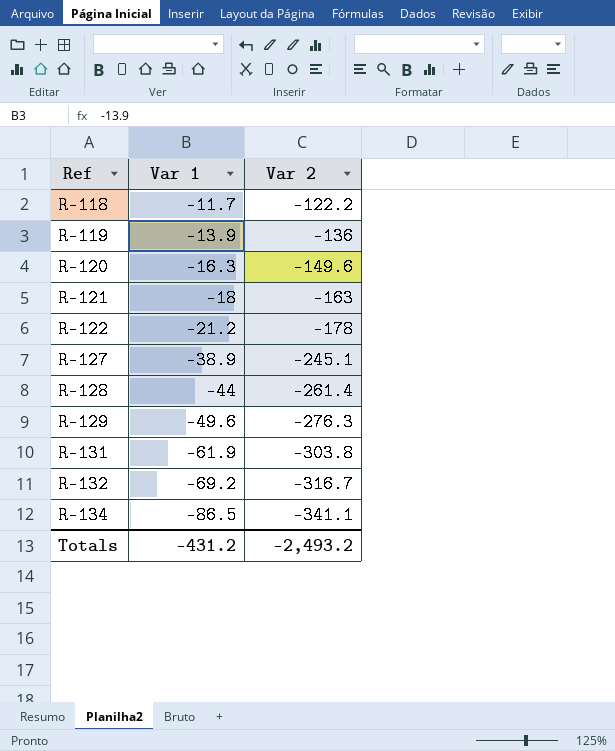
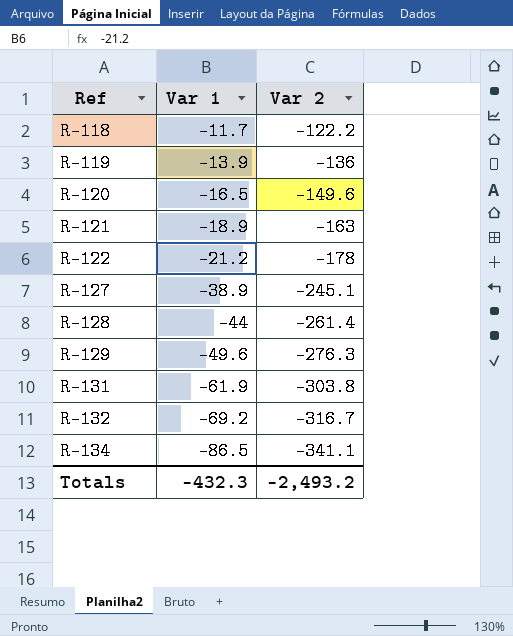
R-120 | Var 1: -16.3 -> -16.5
R-121 | Var 1: -18 -> -18.9
Totals | Var 1: -431.2 -> -432.3

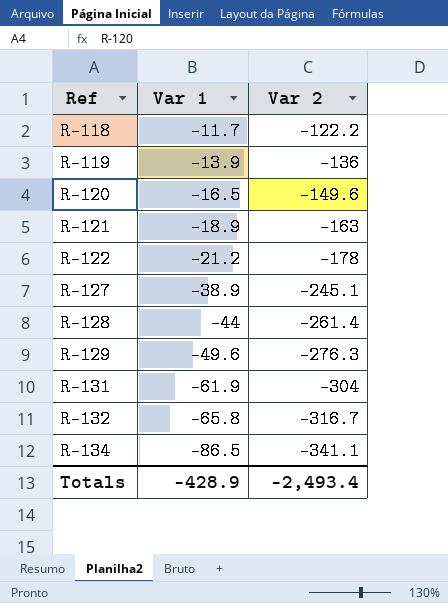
R-131 | Var 2: -303.8 -> -304
R-132 | Var 1: -69.2 -> -65.8
Totals | Var 1: -432.3 -> -428.9
Totals | Var 2: -2,493.2 -> -2,493.4

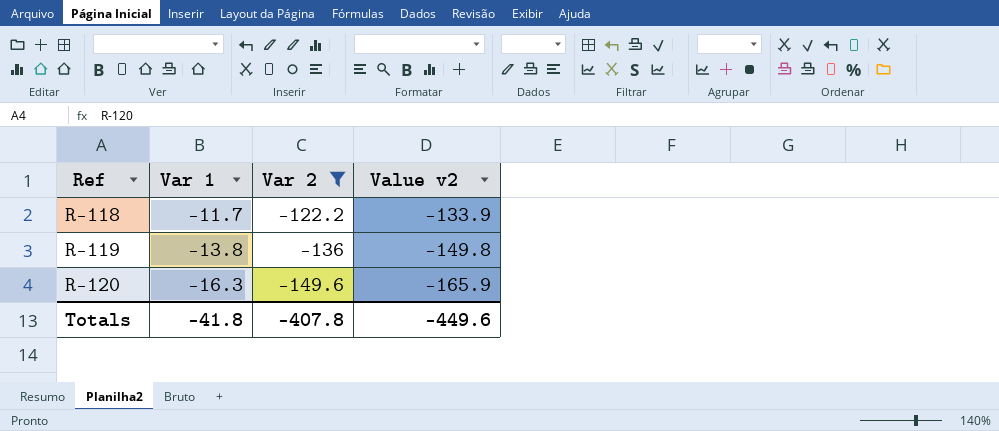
filter: none -> Var 2 >= -149.6
column Value v2 | formula: none -> [Var 1] + [Var 2]
R-119 | Var 1: -13.9 -> -13.8
R-120 | Var 1: -16.5 -> -16.3
Totals | Var 1: -428.9 -> -41.8
Totals | Var 2: -2,493.4 -> -407.8

